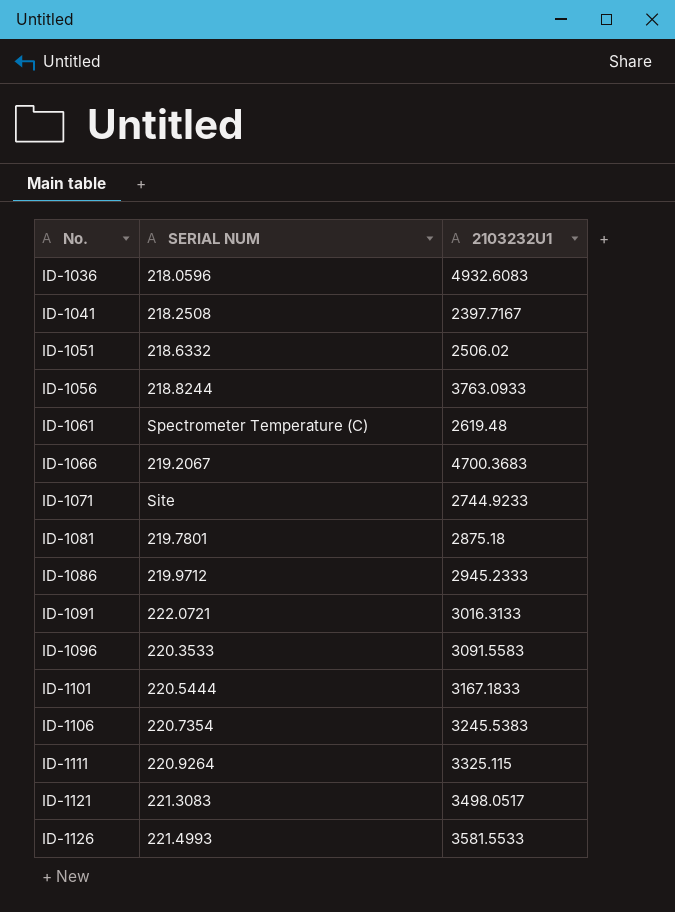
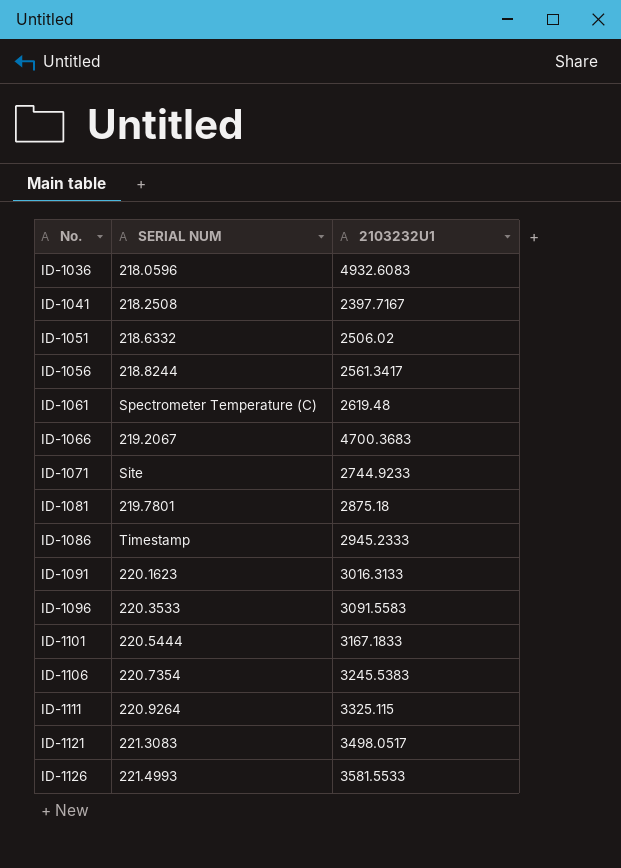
ID-1056 | 2103232U1: 3763.0933 -> 2561.3417
ID-1086 | SERIAL NUM: 219.9712 -> Timestamp
ID-1091 | SERIAL NUM: 222.0721 -> 220.1623

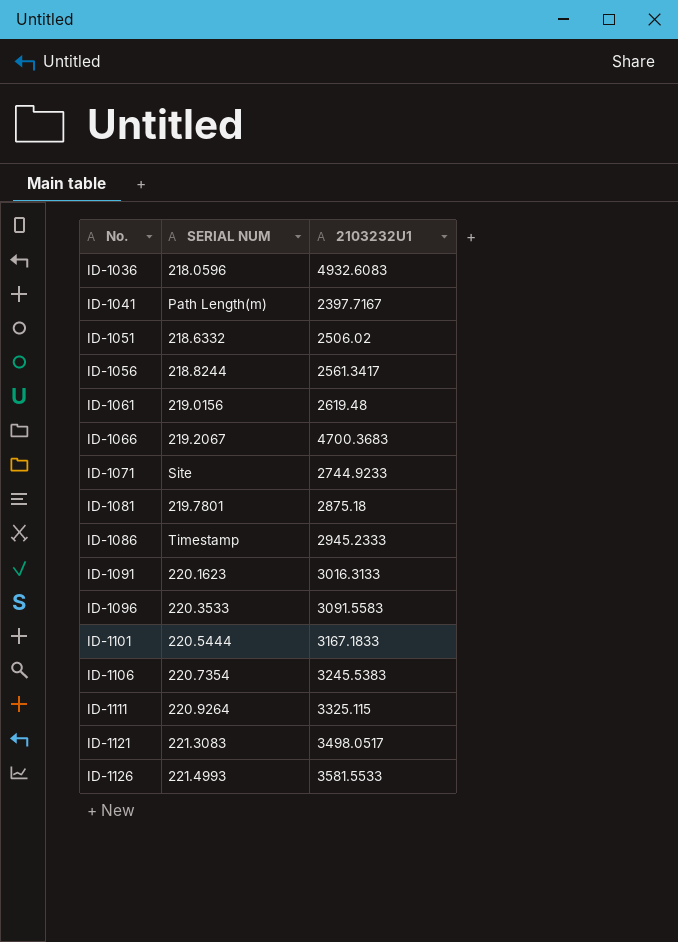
ID-1041 | SERIAL NUM: 218.2508 -> Path Length(m)
ID-1061 | SERIAL NUM: Spectrometer Temperature (C) -> 219.0156

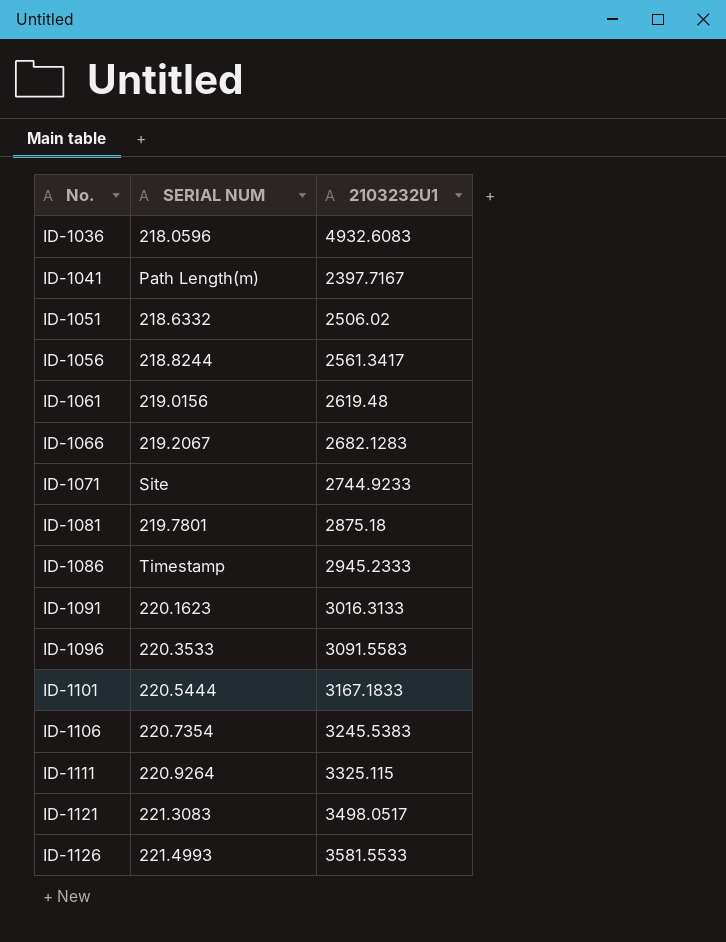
ID-1066 | 2103232U1: 4700.3683 -> 2682.1283

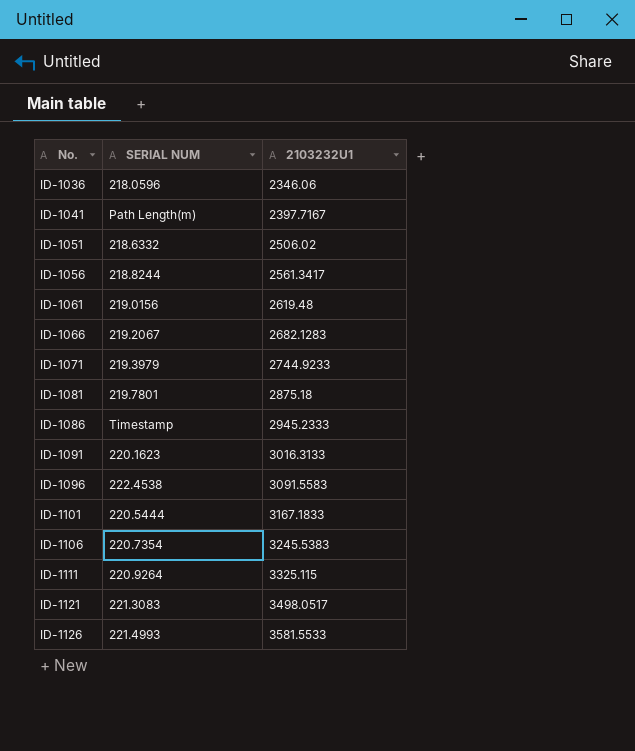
ID-1036 | 2103232U1: 4932.6083 -> 2346.06
ID-1071 | SERIAL NUM: Site -> 219.3979
ID-1096 | SERIAL NUM: 220.3533 -> 222.4538

